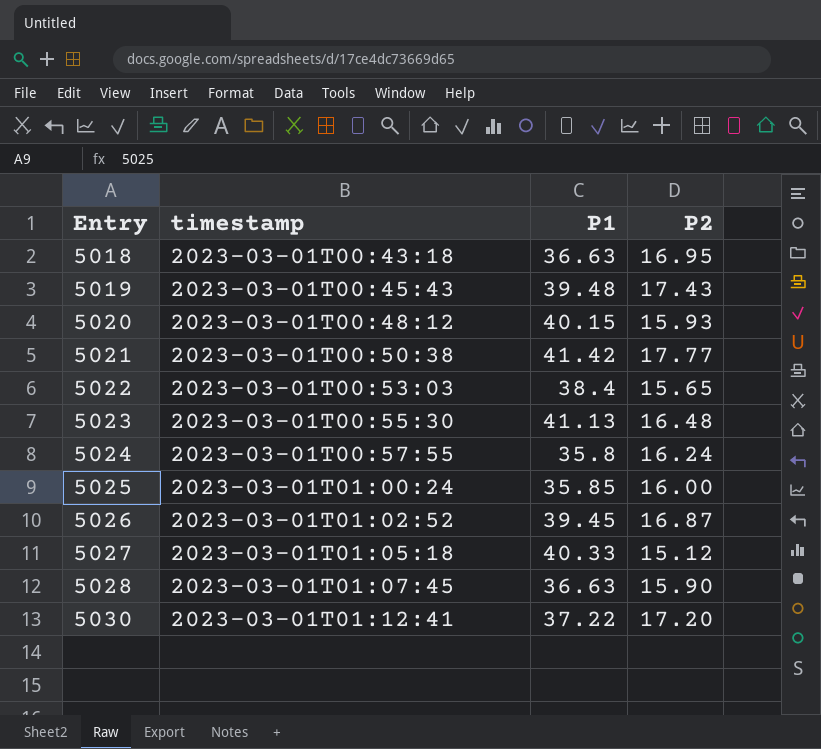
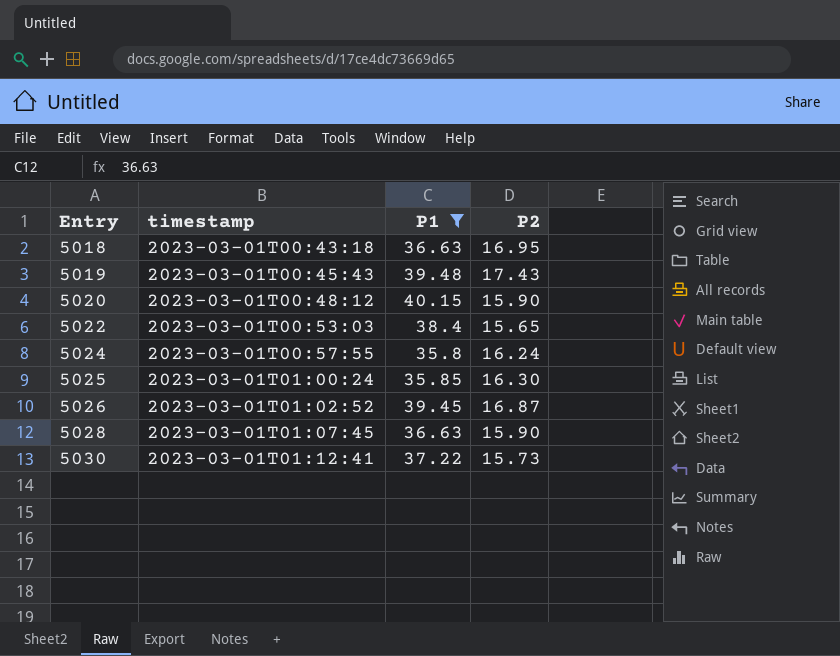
filter: none -> P1 <= 40.15
5020 | P2: 15.93 -> 15.90
5025 | P2: 16.00 -> 16.30
5030 | P2: 17.20 -> 15.73

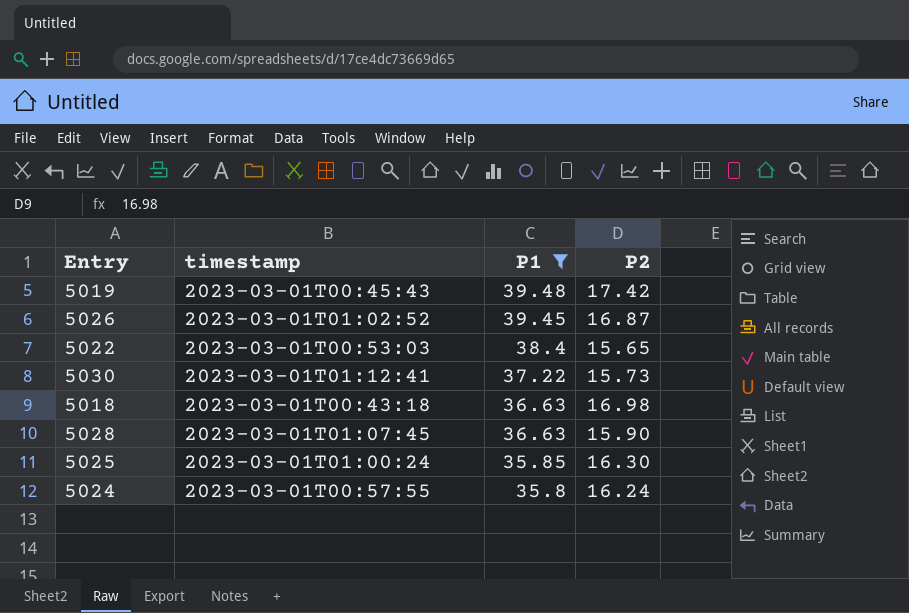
row order: Entry ascending -> P1 descending
row 5020: 2023-03-01T00:48:12 | 40.15 | 15.90 -> none
5019 | P2: 17.43 -> 17.42
5018 | P2: 16.95 -> 16.98

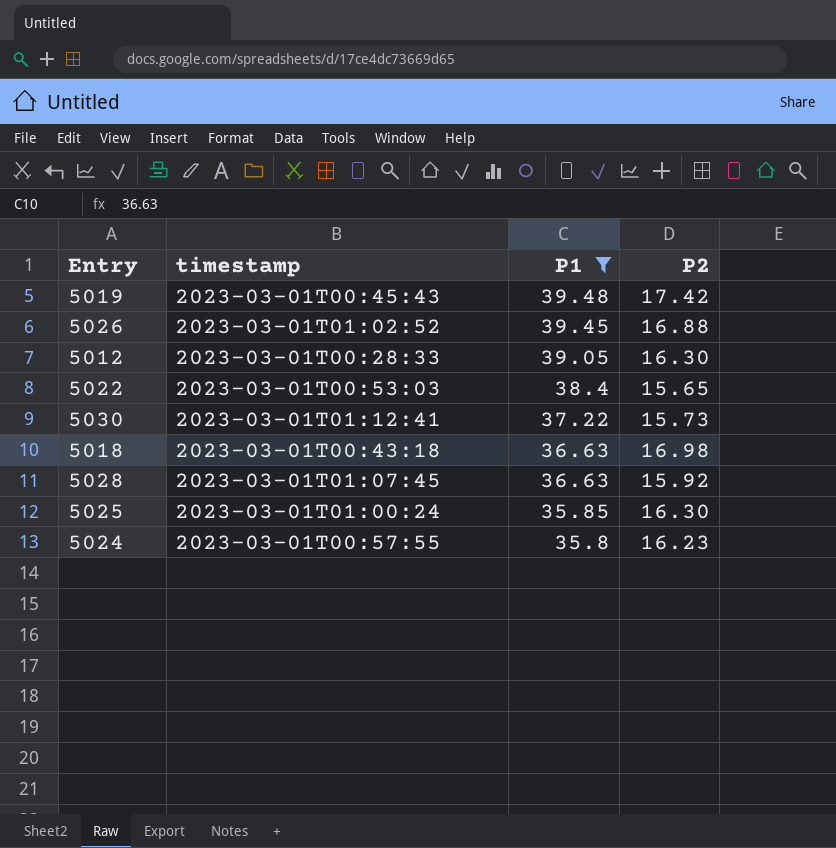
5026 | P2: 16.87 -> 16.88
row 5012: none -> 2023-03-01T00:28:33 | 39.05 | 16.30
5028 | P2: 15.90 -> 15.92
5024 | P2: 16.24 -> 16.23

